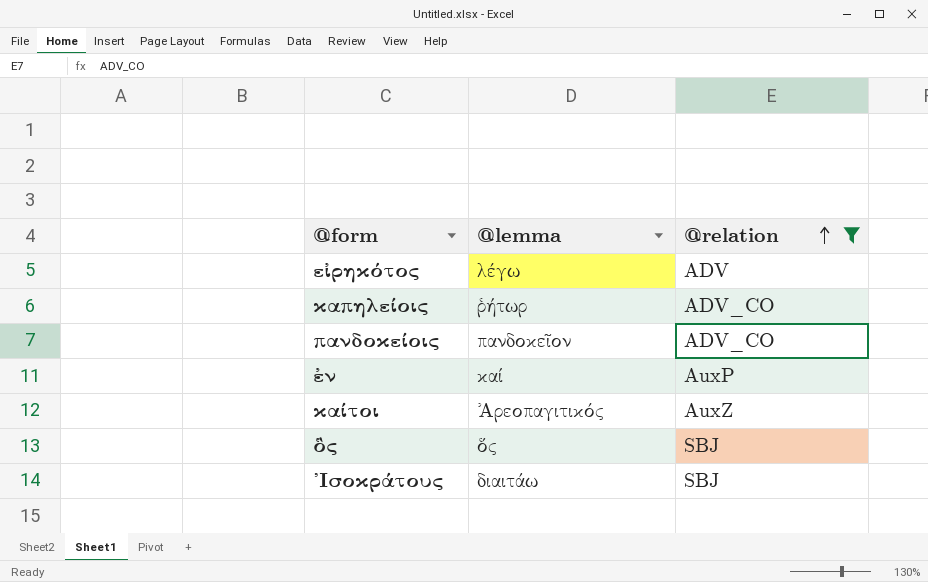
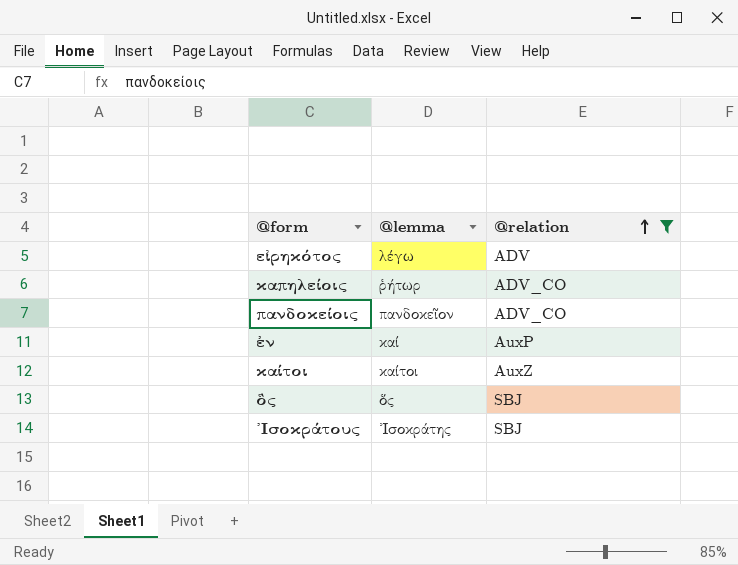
καίτοι | @lemma: Ἀρεοπαγιτικός -> καίτοι
Ἰσοκράτους | @lemma: διαιτάω -> Ἰσοκράτης

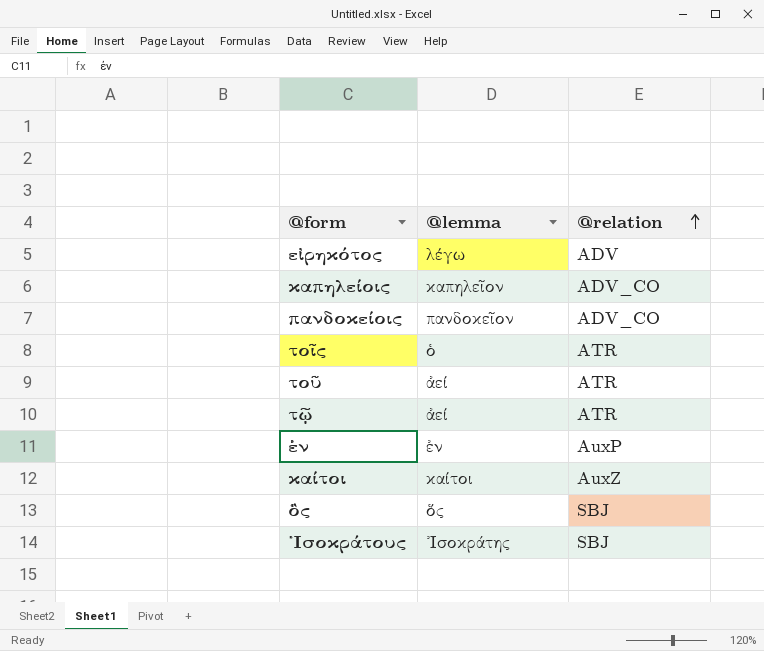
filter: @relation != ATR -> none
καπηλείοις | @lemma: ῥήτωρ -> καπηλεῖον
ἐν | @lemma: καί -> ἐν

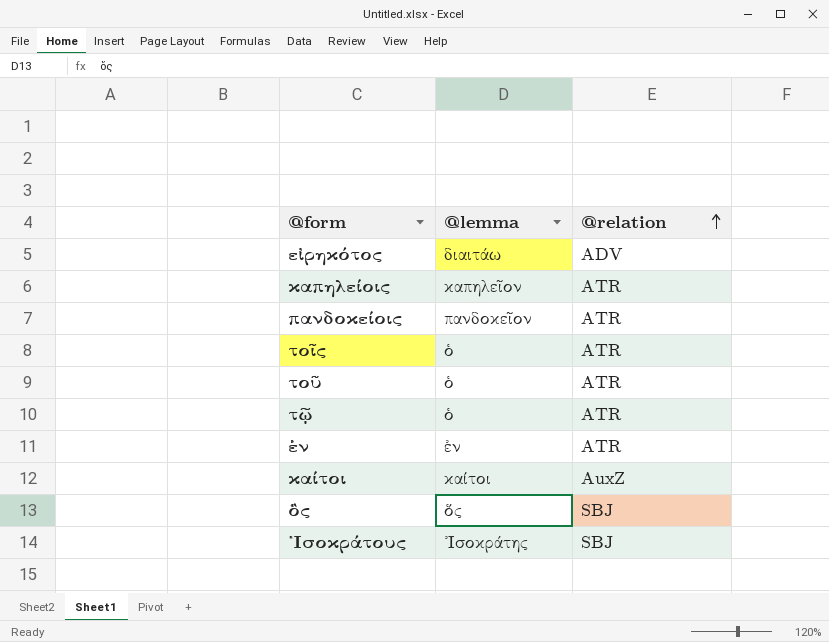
εἰρηκότος | @lemma: λέγω -> διαιτάω
καπηλείοις | @relation: ADV_CO -> ATR
πανδοκείοις | @relation: ADV_CO -> ATR
τοῦ | @lemma: ἀεί -> ὁ
τῷ | @lemma: ἀεί -> ὁ
ἐν | @relation: AuxP -> ATR

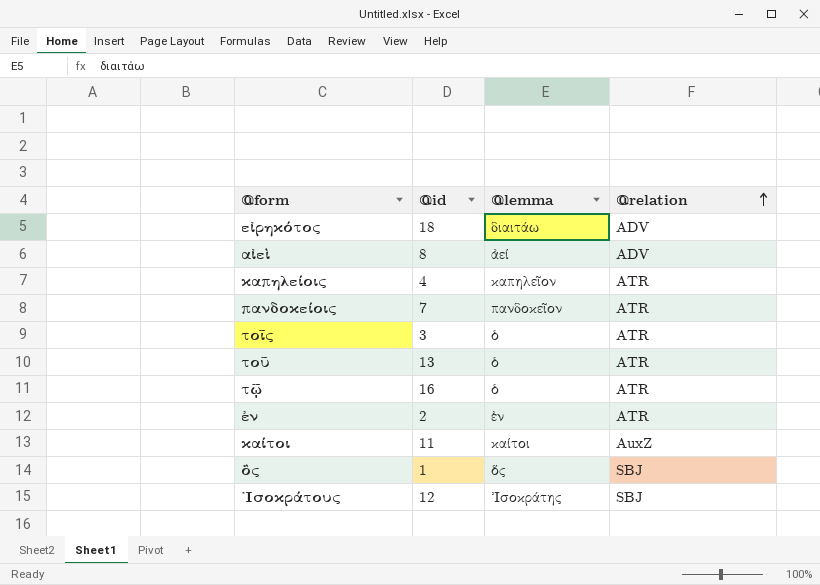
column @id | position: none -> 2
row αἰεὶ: none -> 8 | ἀεί | ADV

